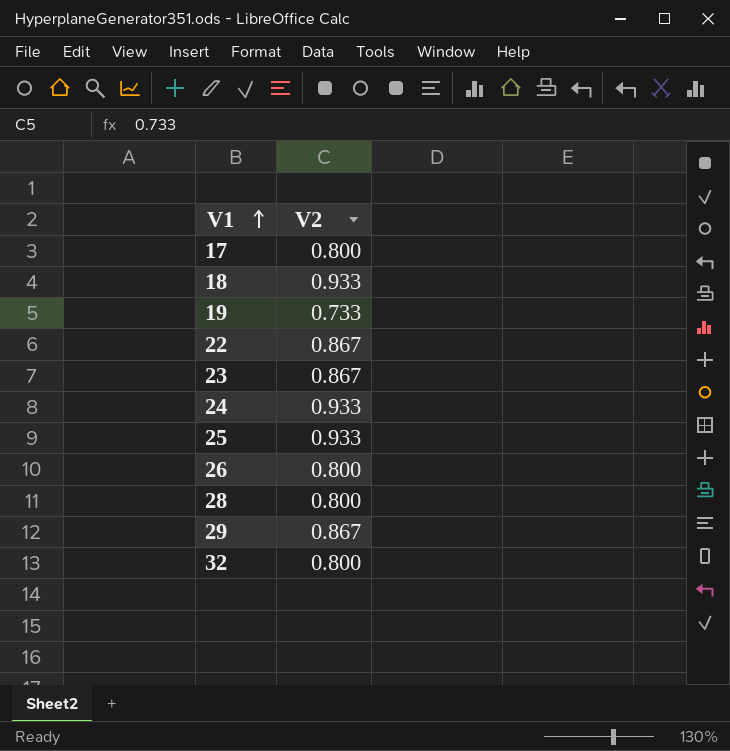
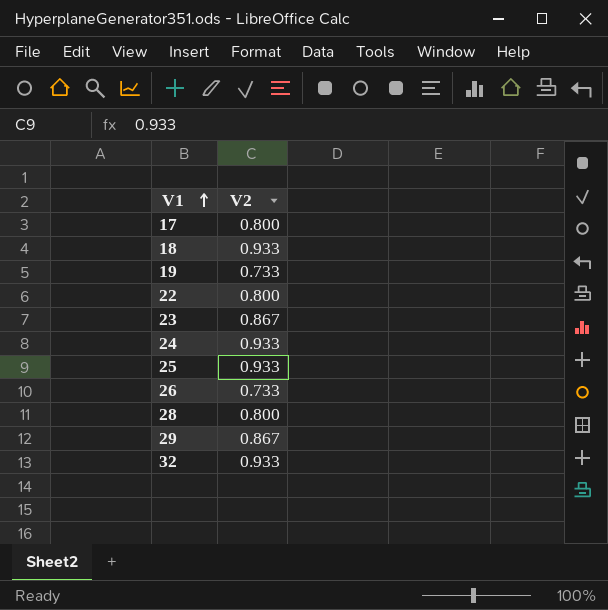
22 | V2: 0.867 -> 0.800
26 | V2: 0.800 -> 0.733
32 | V2: 0.800 -> 0.933

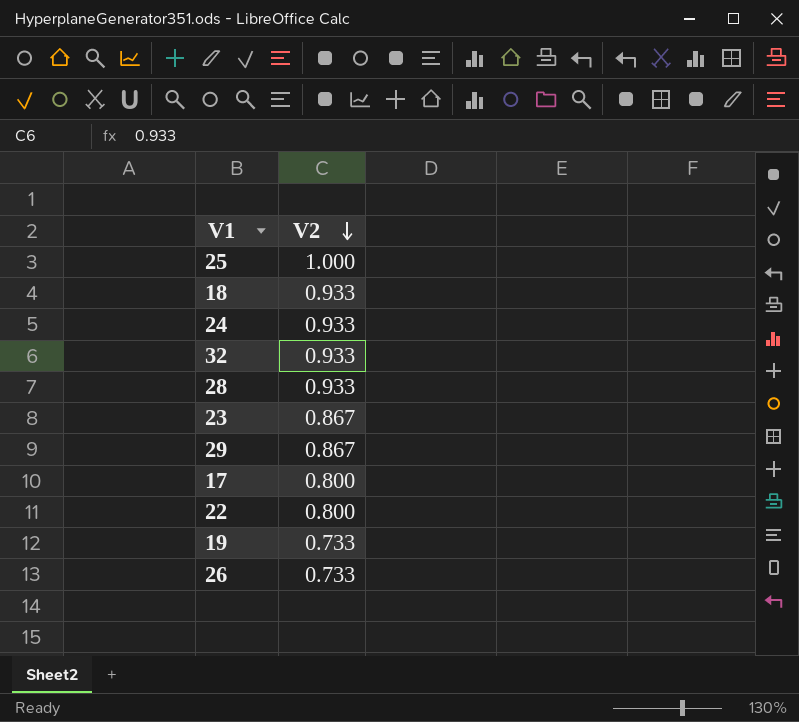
row order: V1 ascending -> V2 descending
25 | V2: 0.933 -> 1.000
28 | V2: 0.800 -> 0.933

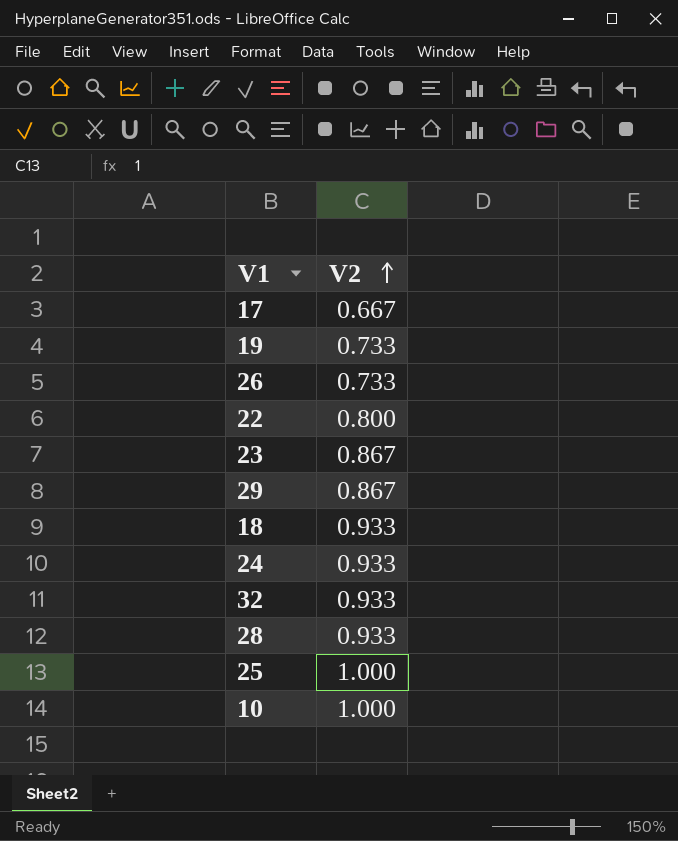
row order: V2 descending -> V2 ascending
17 | V2: 0.800 -> 0.667
row 10: none -> 1.000

